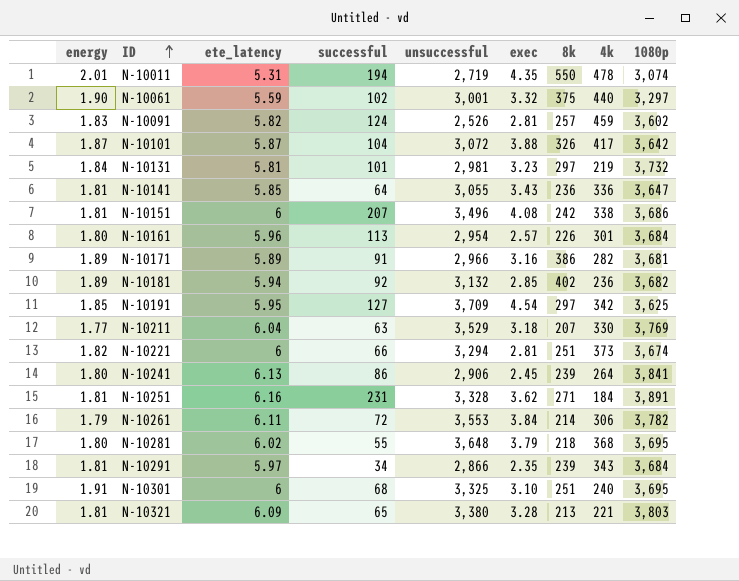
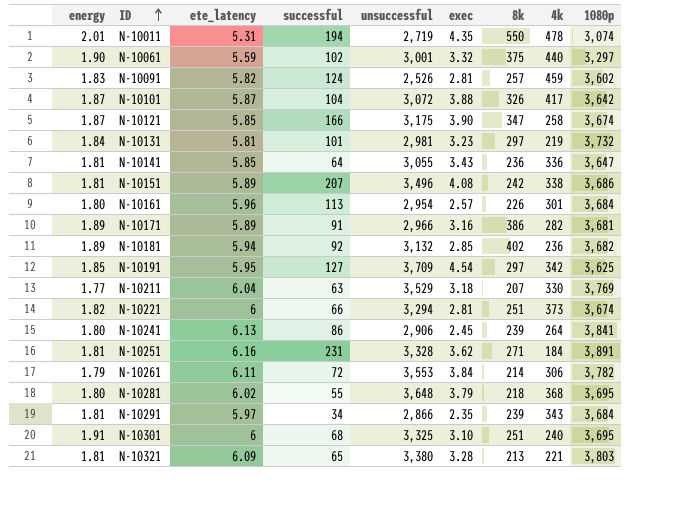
row N-10121: none -> 1.87 | 5.85 | 166 | 3,175 | 3.90 | 347 | 258 | 3,674
N-10151 | ete_latency: 6 -> 5.89

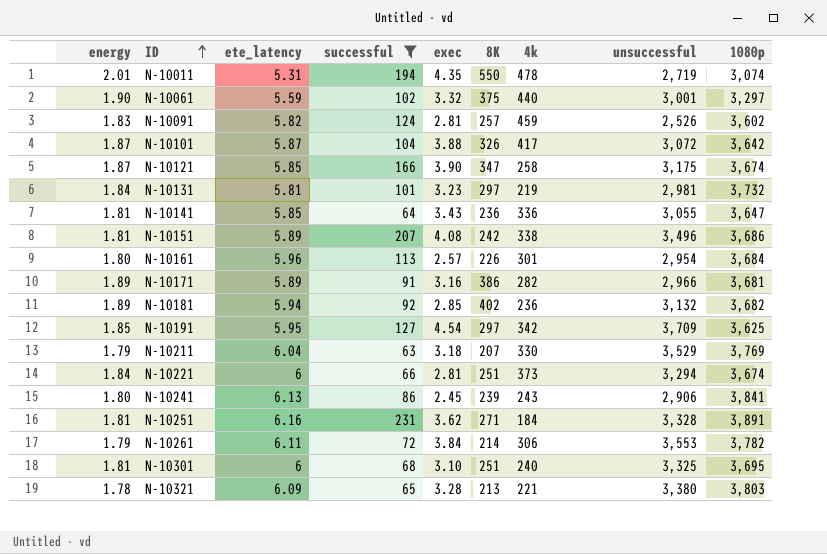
filter: none -> successful >= 63
column name: 8k -> 8K
column unsuccessful | position: 5 -> 8
N-10211 | energy: 1.77 -> 1.79
N-10221 | energy: 1.82 -> 1.84
N-10241 | 4k: 264 -> 243
N-10301 | energy: 1.91 -> 1.81
N-10321 | energy: 1.81 -> 1.78

